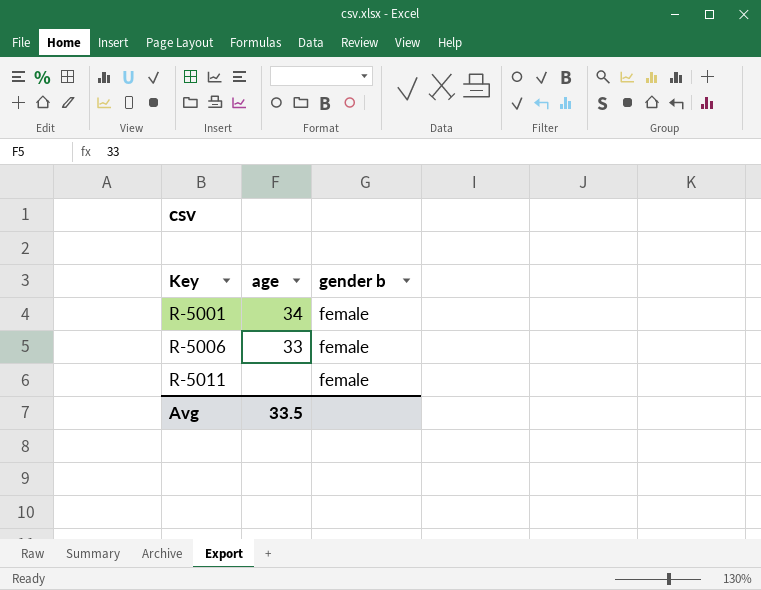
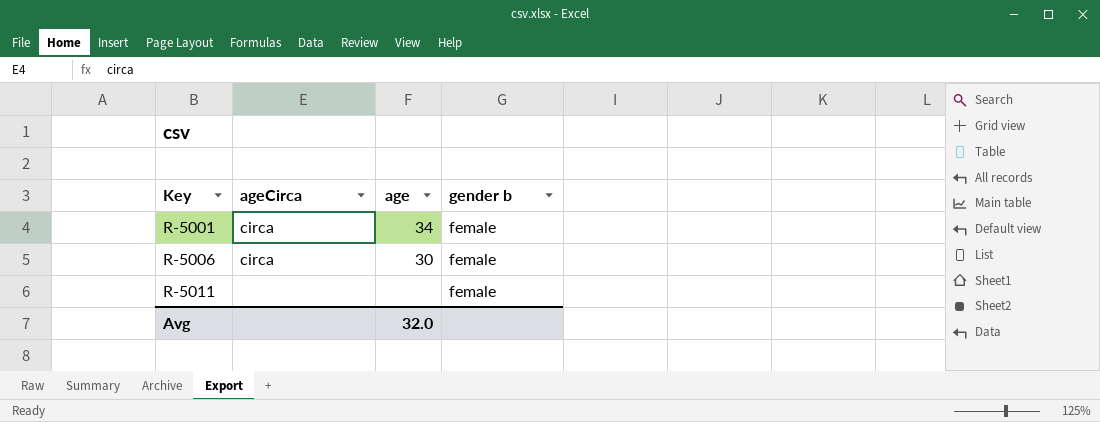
column ageCirca | position: none -> 2
R-5006 | age: 33 -> 30
Avg | age: 33.5 -> 32.0

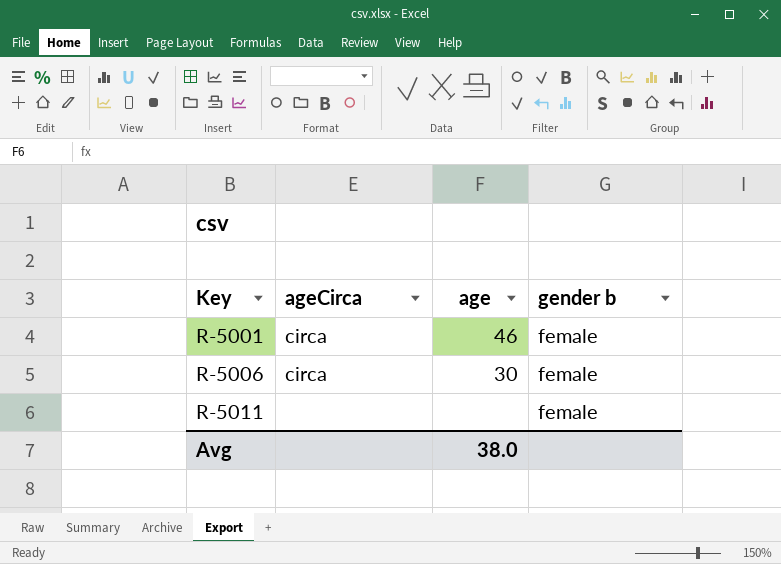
R-5001 | age: 34 -> 46
Avg | age: 32.0 -> 38.0

